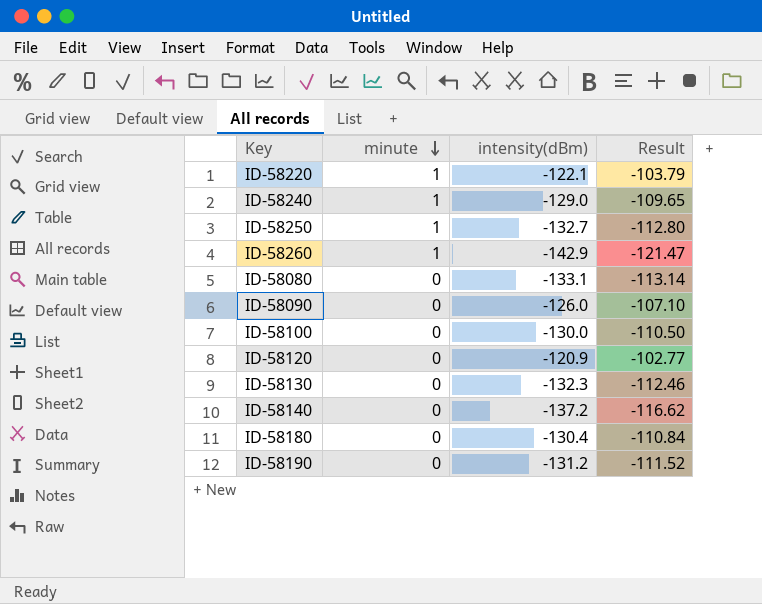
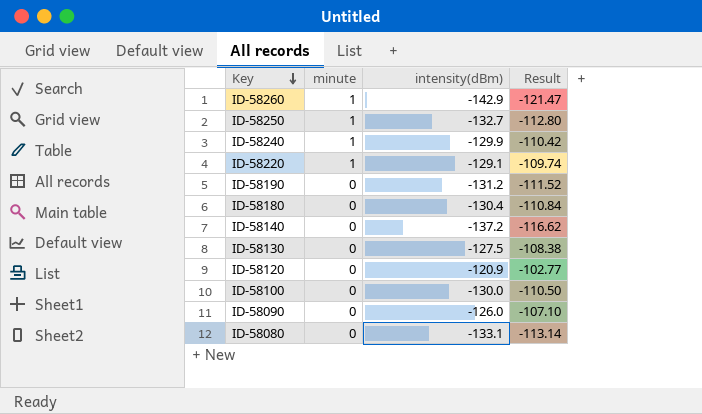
row order: minute descending -> Key descending
ID-58240 | intensity(dBm): -129.0 -> -129.9
ID-58240 | Result: -109.65 -> -110.42
ID-58220 | intensity(dBm): -122.1 -> -129.1
ID-58220 | Result: -103.79 -> -109.74
ID-58130 | intensity(dBm): -132.3 -> -127.5
ID-58130 | Result: -112.46 -> -108.38

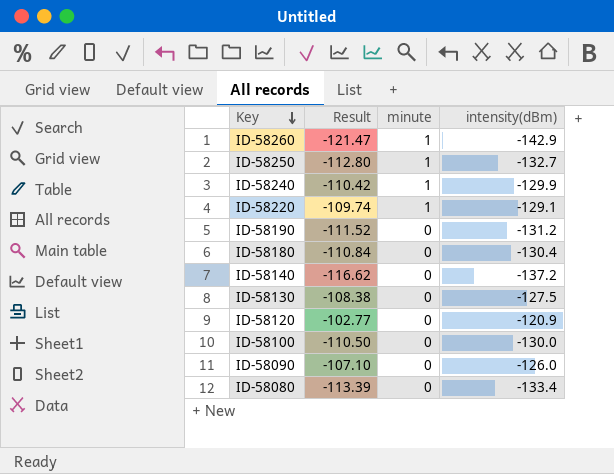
column Result | position: 4 -> 2
ID-58080 | Result: -113.14 -> -113.39
ID-58080 | intensity(dBm): -133.1 -> -133.4

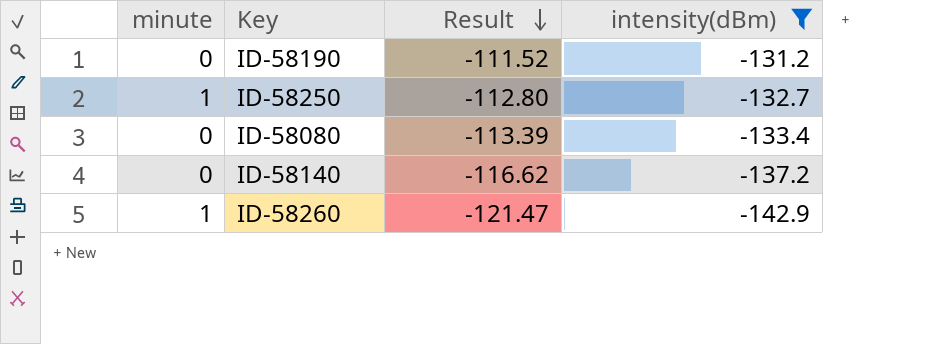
filter: none -> intensity(dBm) <= -131.2
row order: Key descending -> Result descending
column minute | position: 3 -> 1

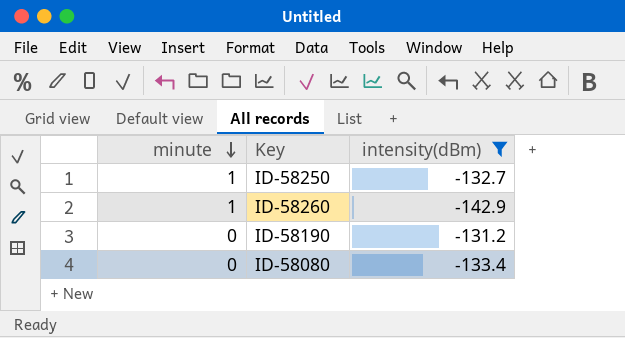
row order: Result descending -> minute descending
column Result | formula: [intensity(dBm)] * 0.85 -> none
row ID-58140: 0 | -116.62 | -137.2 -> none

